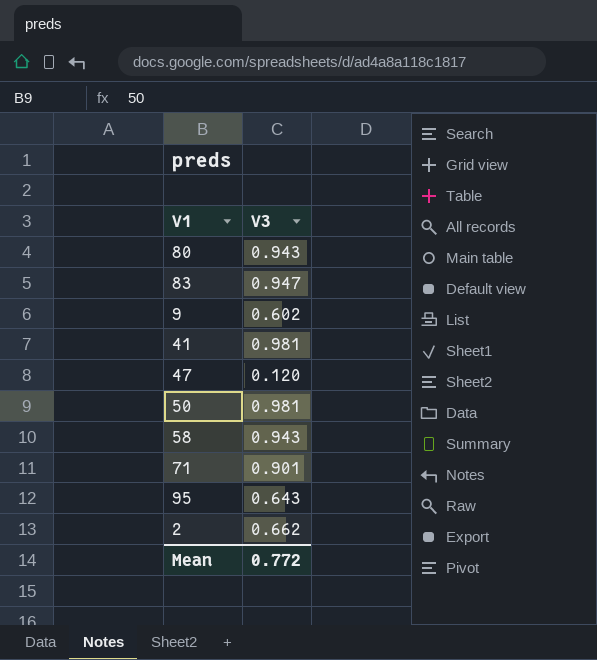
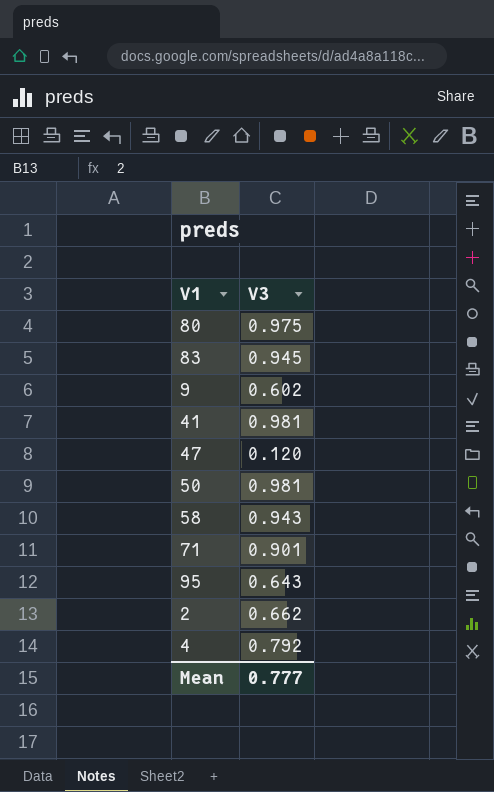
80 | V3: 0.943 -> 0.975
83 | V3: 0.947 -> 0.945
row 4: none -> 0.792
Mean | V3: 0.772 -> 0.777

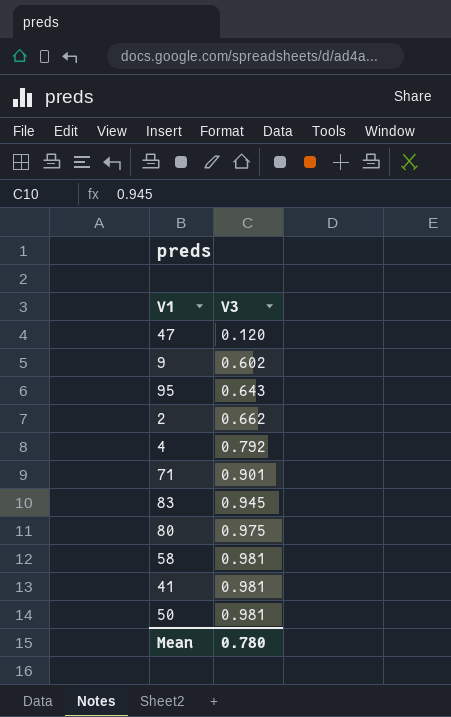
row order: none -> V3 ascending
58 | V3: 0.943 -> 0.981
Mean | V3: 0.777 -> 0.780

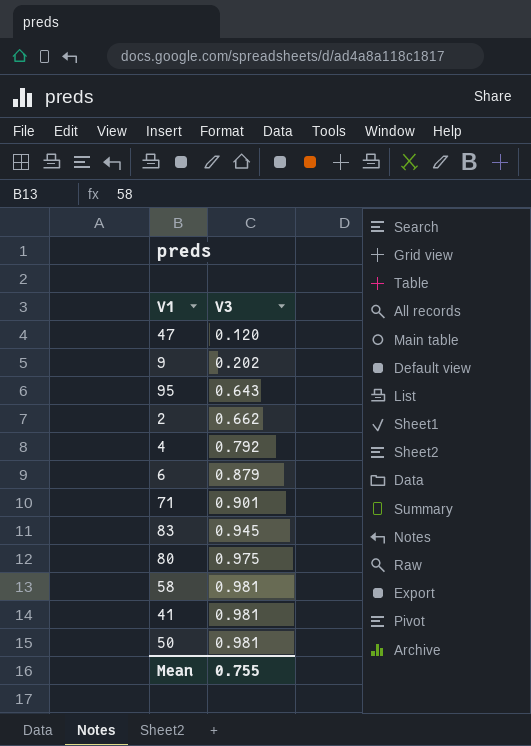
9 | V3: 0.602 -> 0.202
row 6: none -> 0.879
Mean | V3: 0.780 -> 0.755

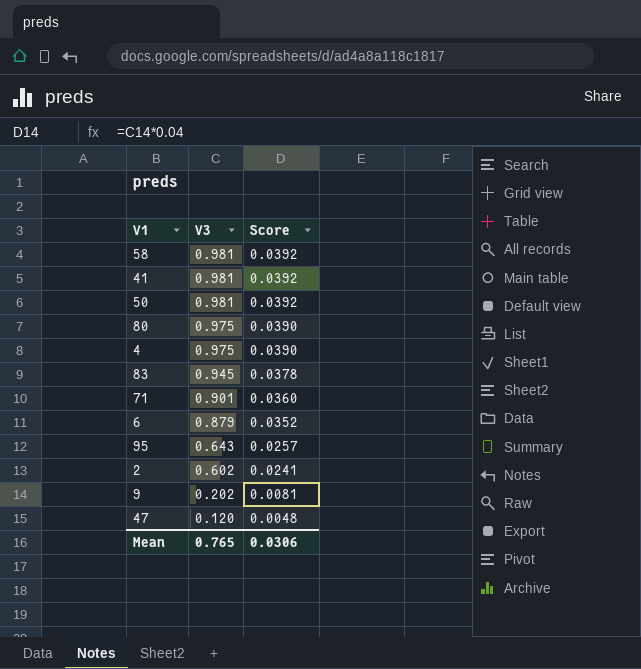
row order: V3 ascending -> V3 descending
column Score | formula: none -> [V3] * 0.04
4 | V3: 0.792 -> 0.975
2 | V3: 0.662 -> 0.602
Mean | V3: 0.755 -> 0.765

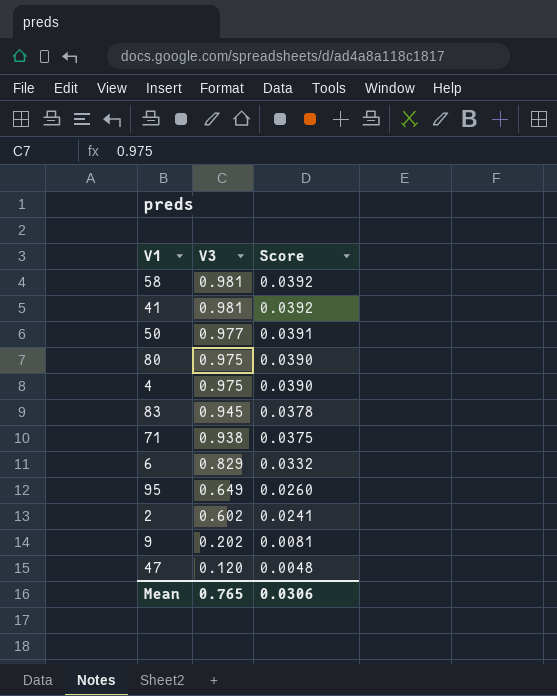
50 | V3: 0.981 -> 0.977
50 | Score: 0.0392 -> 0.0391
71 | V3: 0.901 -> 0.938
71 | Score: 0.0360 -> 0.0375
6 | V3: 0.879 -> 0.829
6 | Score: 0.0352 -> 0.0332
95 | V3: 0.643 -> 0.649
95 | Score: 0.0257 -> 0.0260

